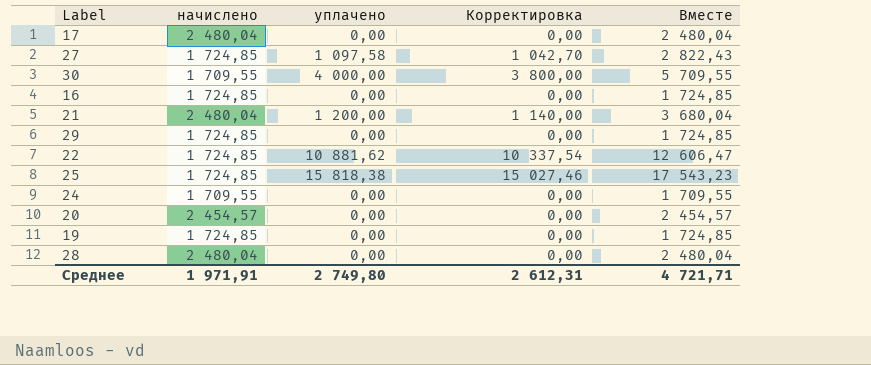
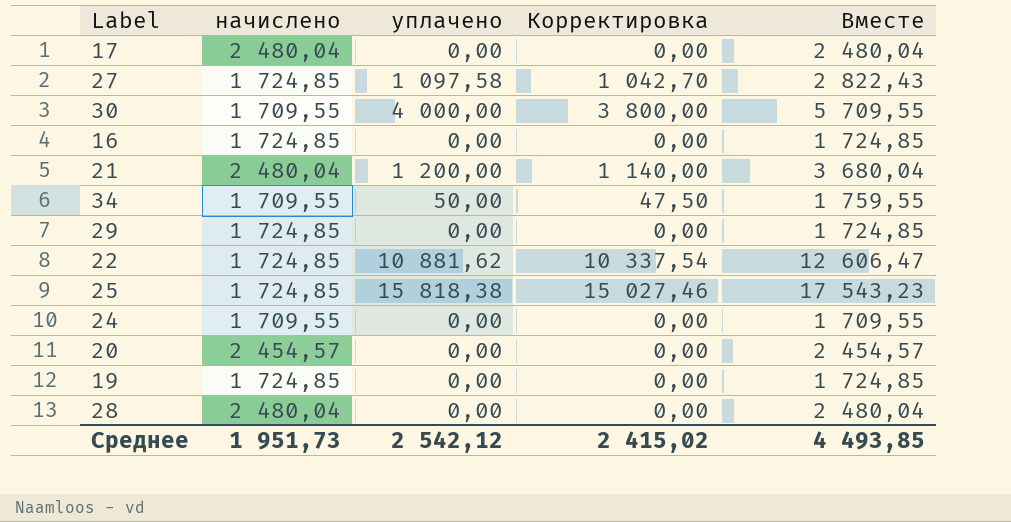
row 34: none -> 1 709,55 | 50,00 | 47,50 | 1 759,55
Среднее | начислено: 1 971,91 -> 1 951,73
Среднее | уплачено: 2 749,80 -> 2 542,12
Среднее | Корректировка: 2 612,31 -> 2 415,02
Среднее | Вместе: 4 721,71 -> 4 493,85

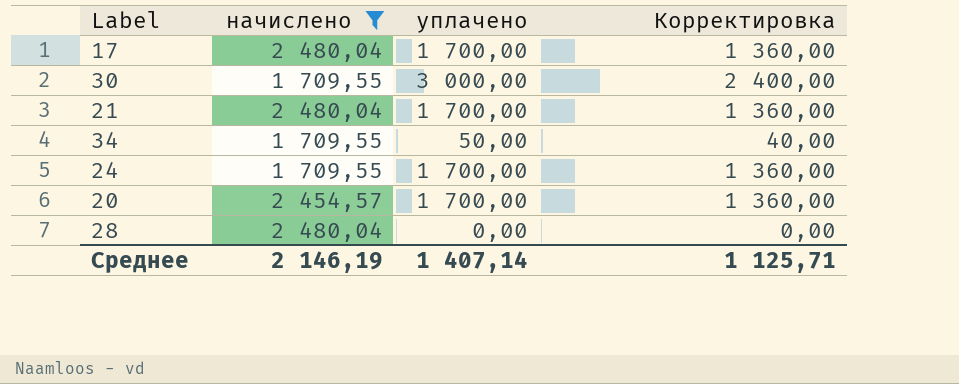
filter: none -> начислено != 1 724,85
column Вместе | formula: [начислено] + [уплачено] -> none
column Корректировка | formula: [уплачено] * 0,95 -> [уплачено] * 0,8
17 | уплачено: 0,00 -> 1 700,00
30 | уплачено: 4 000,00 -> 3 000,00
21 | уплачено: 1 200,00 -> 1 700,00
24 | уплачено: 0,00 -> 1 700,00
20 | уплачено: 0,00 -> 1 700,00
Среднее | начислено: 1 951,73 -> 2 146,19
Среднее | уплачено: 2 542,12 -> 1 407,14
Среднее | Корректировка: 2 415,02 -> 1 125,71

